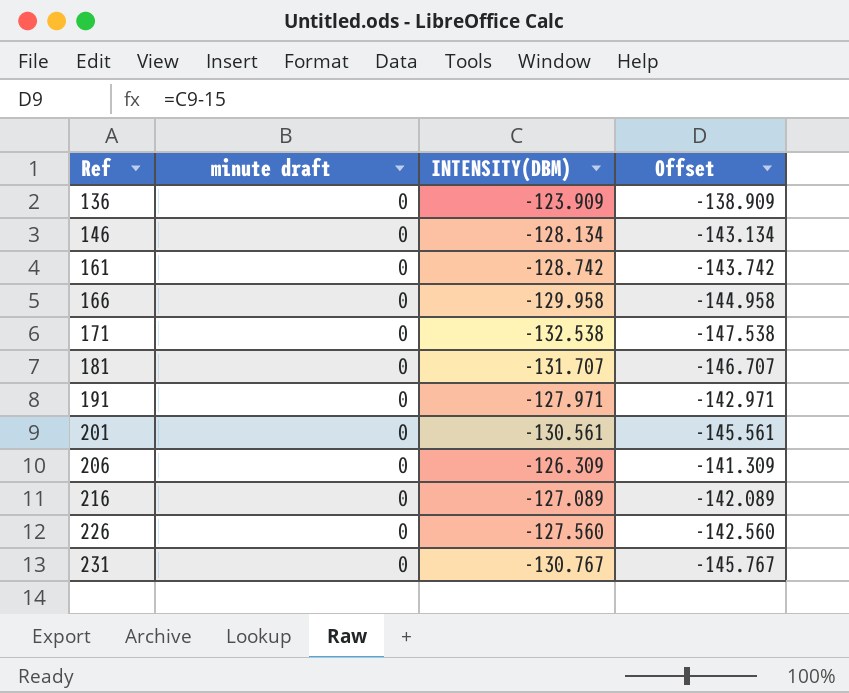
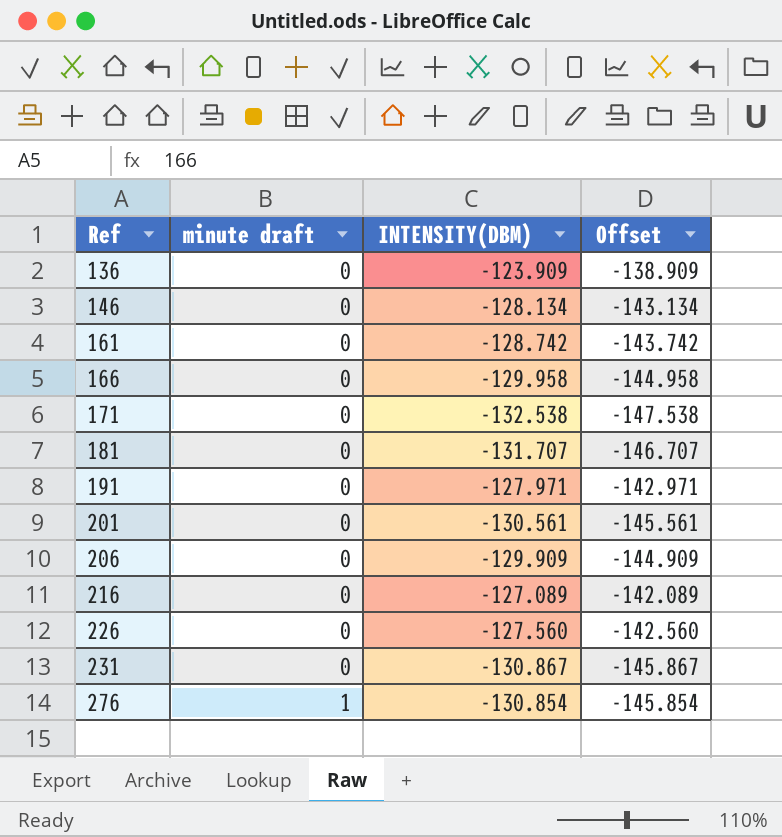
206 | INTENSITY(DBM): -126.309 -> -129.909
206 | Offset: -141.309 -> -144.909
231 | INTENSITY(DBM): -130.767 -> -130.867
231 | Offset: -145.767 -> -145.867
row 276: none -> 1 | -130.854 | -145.854

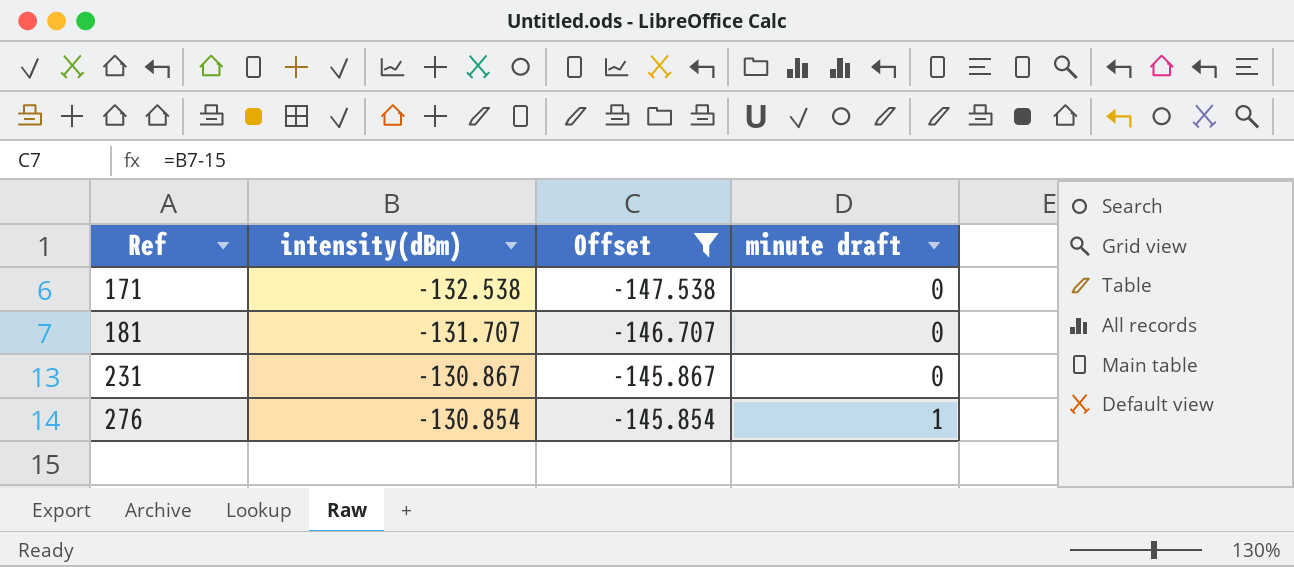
filter: none -> Offset <= -145.854
column name: INTENSITY(DBM) -> intensity(dBm)
column minute draft | position: 2 -> 4

